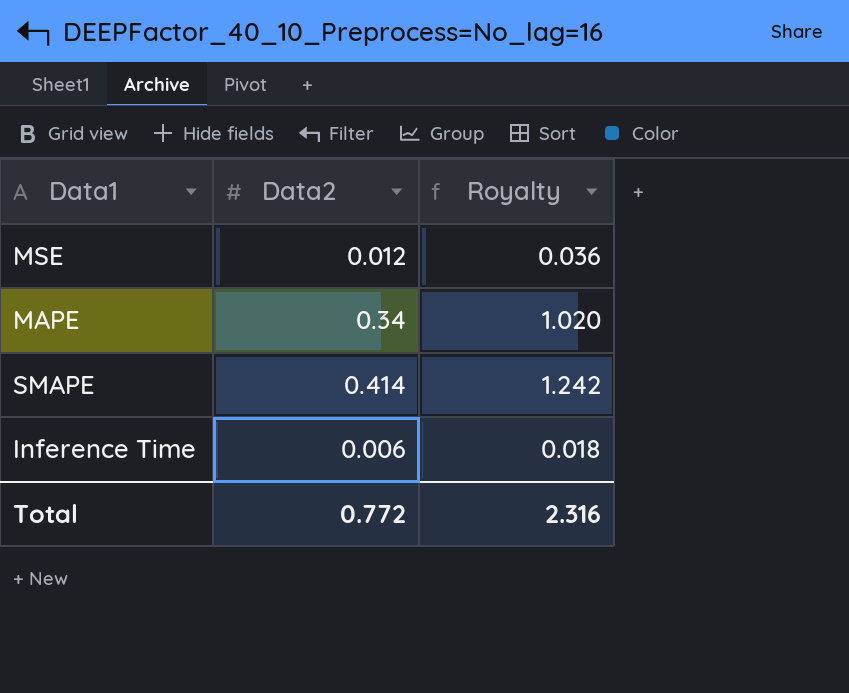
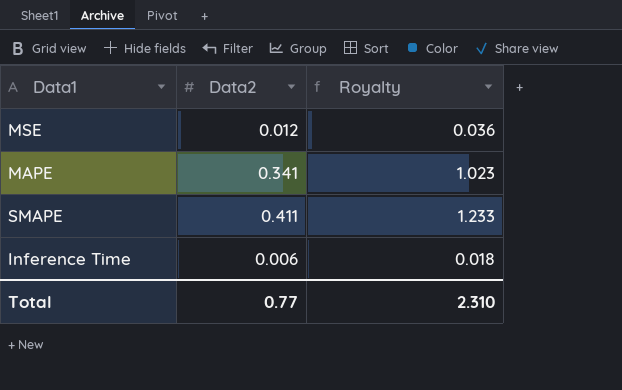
MAPE | Data2: 0.34 -> 0.341
MAPE | Royalty: 1.020 -> 1.023
SMAPE | Data2: 0.414 -> 0.411
SMAPE | Royalty: 1.242 -> 1.233
Total | Data2: 0.772 -> 0.77
Total | Royalty: 2.316 -> 2.310

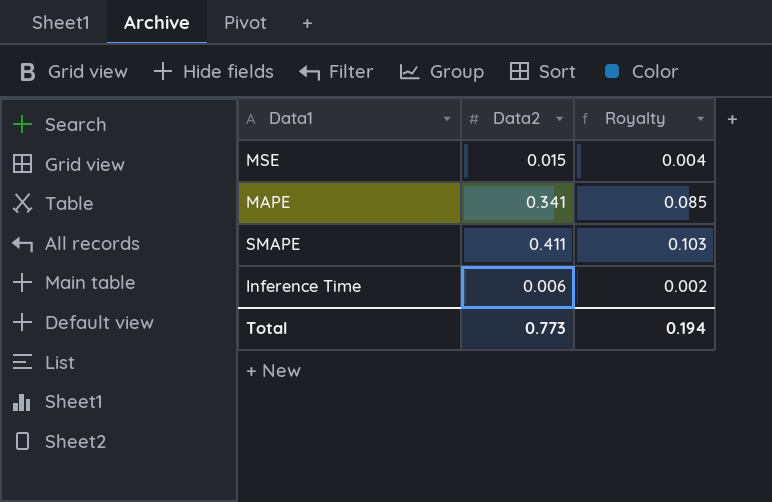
column Royalty | formula: [Data2] * 3 -> [Data2] * 0.25
MSE | Data2: 0.012 -> 0.015
Total | Data2: 0.77 -> 0.773
Total | Royalty: 2.310 -> 0.194

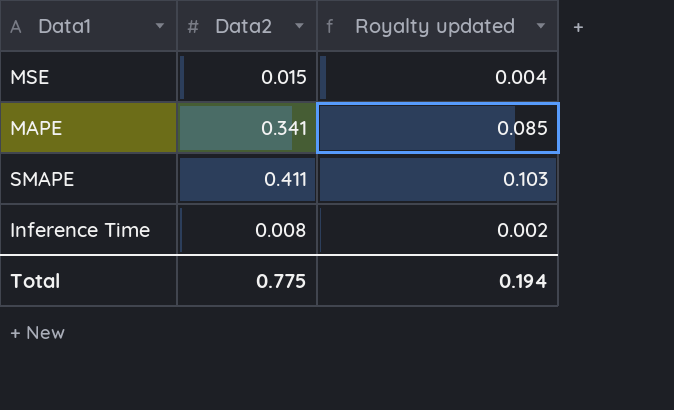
column name: Royalty -> Royalty updated
Inference Time | Data2: 0.006 -> 0.008
Total | Data2: 0.773 -> 0.775

